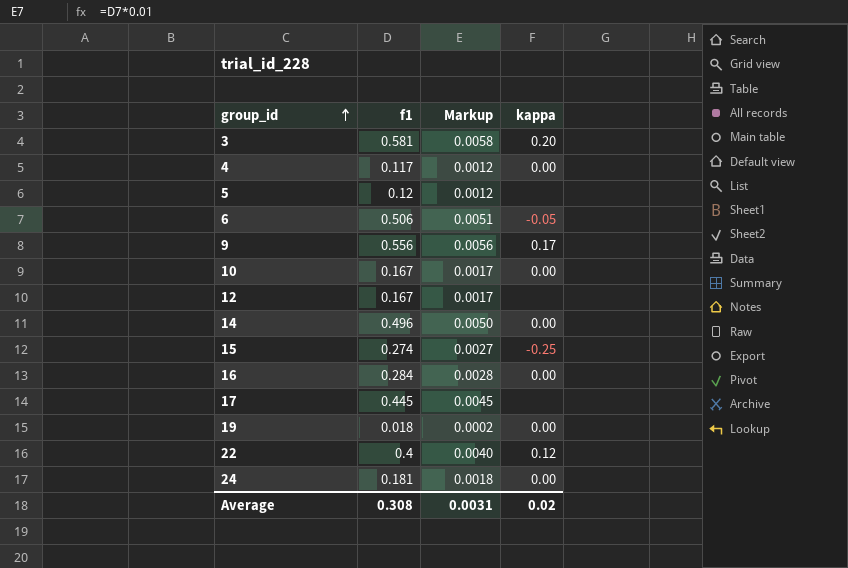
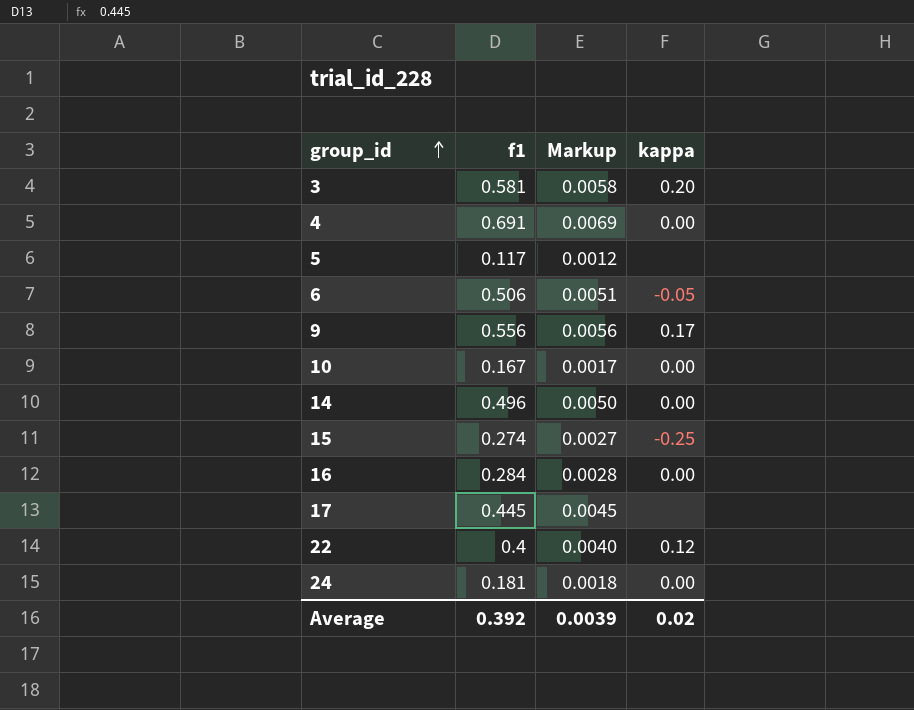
row 12: 0.167 | 0.0017 | none -> none
row 19: 0.018 | 0.0002 | 0.00 -> none
4 | f1: 0.117 -> 0.691
4 | Markup: 0.0012 -> 0.0069
5 | f1: 0.12 -> 0.117
Average | f1: 0.308 -> 0.392
Average | Markup: 0.0031 -> 0.0039

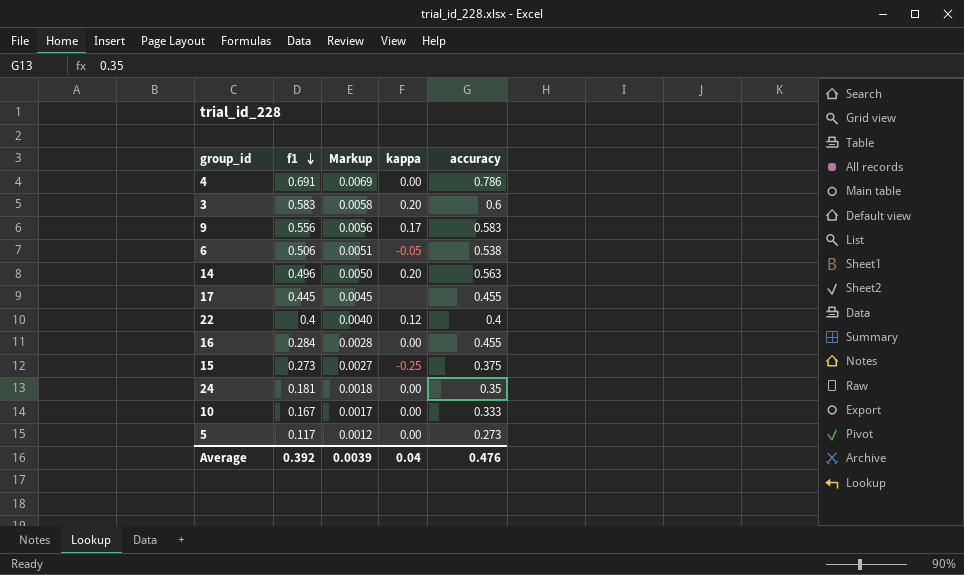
row order: group_id ascending -> f1 descending
column accuracy | position: none -> 5
3 | f1: 0.581 -> 0.583
14 | kappa: 0.00 -> 0.20
15 | f1: 0.274 -> 0.273
5 | kappa: none -> 0.00
Average | kappa: 0.02 -> 0.04

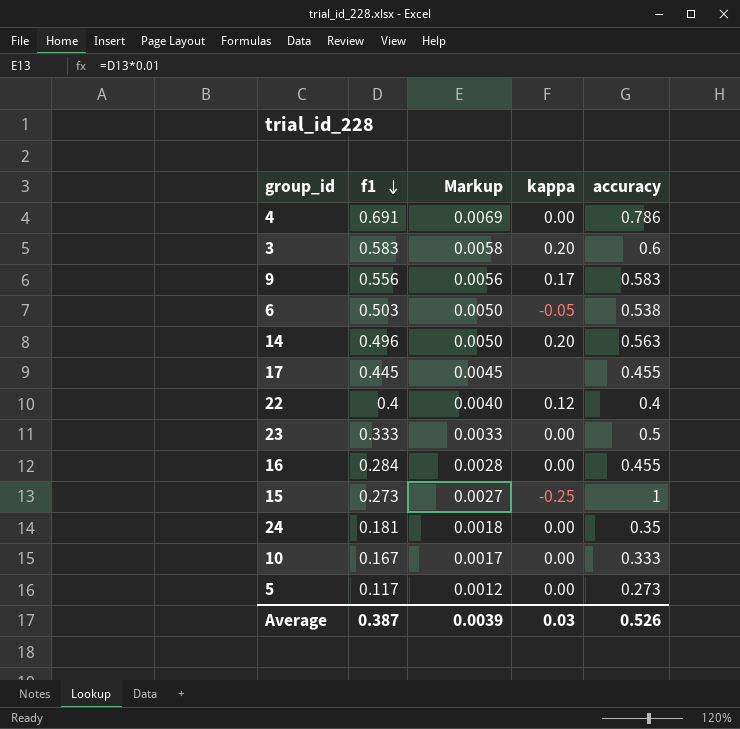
6 | f1: 0.506 -> 0.503
6 | Markup: 0.0051 -> 0.0050
row 23: none -> 0.333 | 0.0033 | 0.00 | 0.5
15 | accuracy: 0.375 -> 1
Average | f1: 0.392 -> 0.387
Average | kappa: 0.04 -> 0.03
Average | accuracy: 0.476 -> 0.526

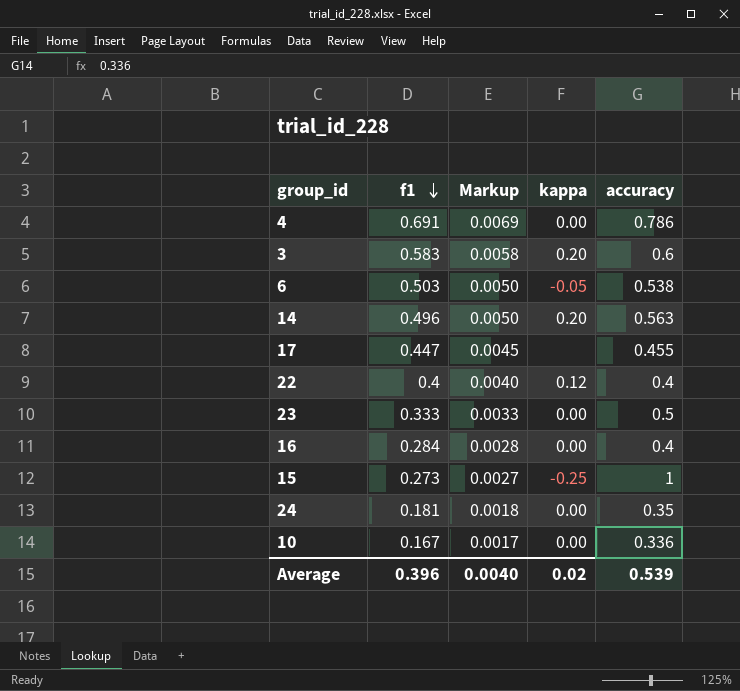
row 9: 0.556 | 0.0056 | 0.17 | 0.583 -> none
row 5: 0.117 | 0.0012 | 0.00 | 0.273 -> none
17 | f1: 0.445 -> 0.447
16 | accuracy: 0.455 -> 0.4
10 | accuracy: 0.333 -> 0.336
Average | f1: 0.387 -> 0.396
Average | Markup: 0.0039 -> 0.0040
Average | kappa: 0.03 -> 0.02
Average | accuracy: 0.526 -> 0.539

